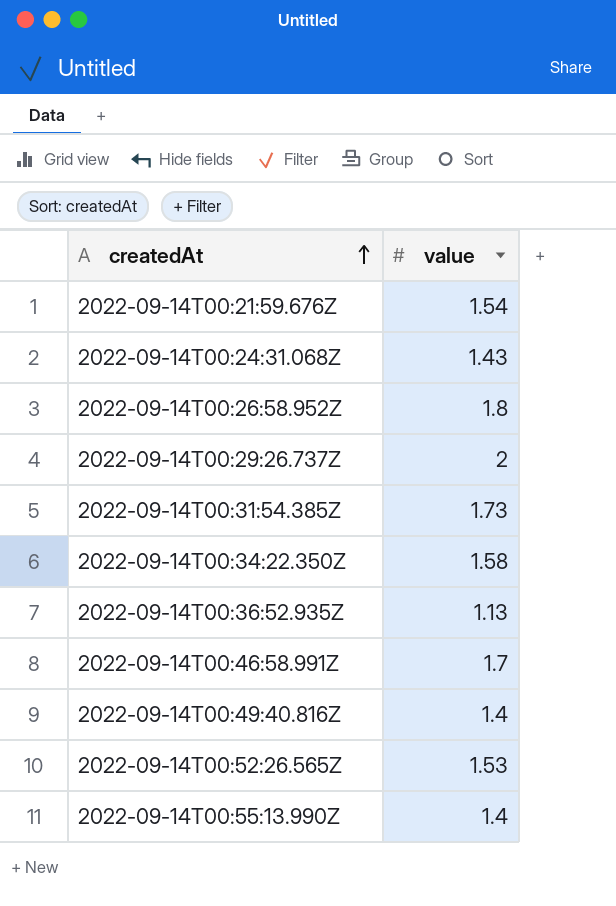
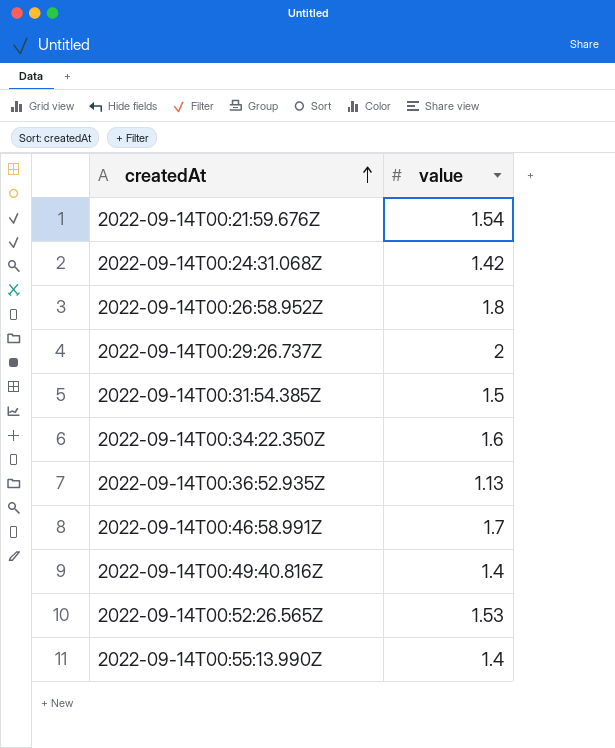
2022-09-14T00:24:31.068Z | value: 1.43 -> 1.42
2022-09-14T00:31:54.385Z | value: 1.73 -> 1.5
2022-09-14T00:34:22.350Z | value: 1.58 -> 1.6

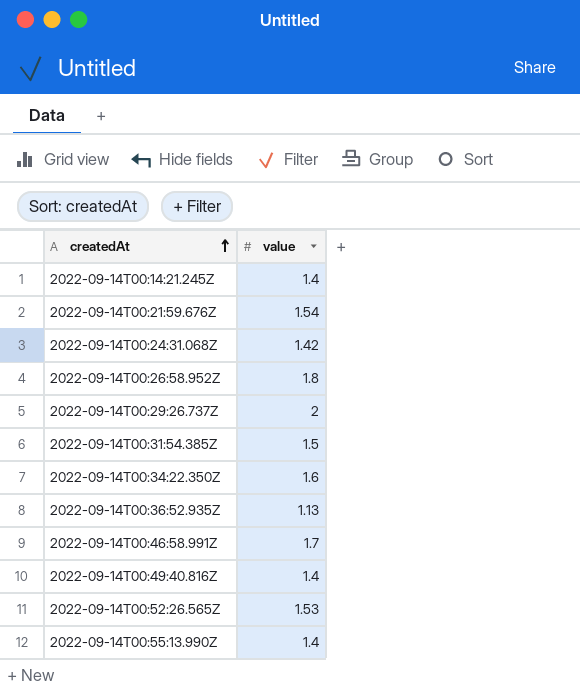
row 2022-09-14T00:14:21.245Z: none -> 1.4

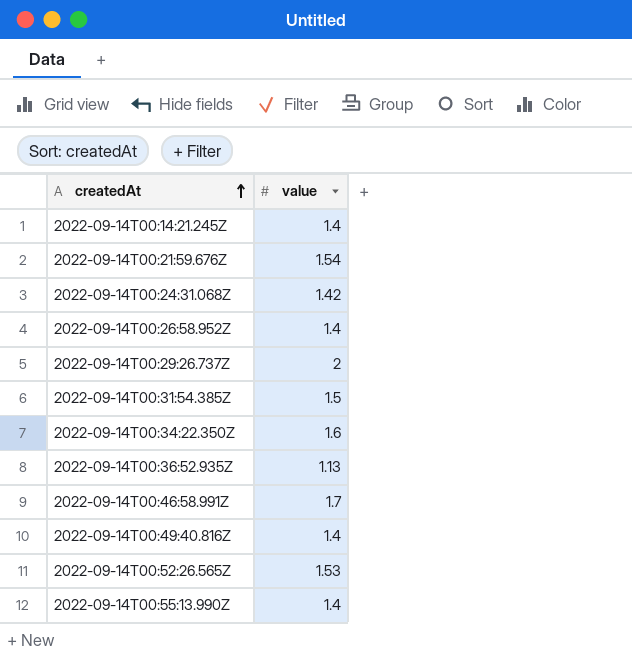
2022-09-14T00:26:58.952Z | value: 1.8 -> 1.4

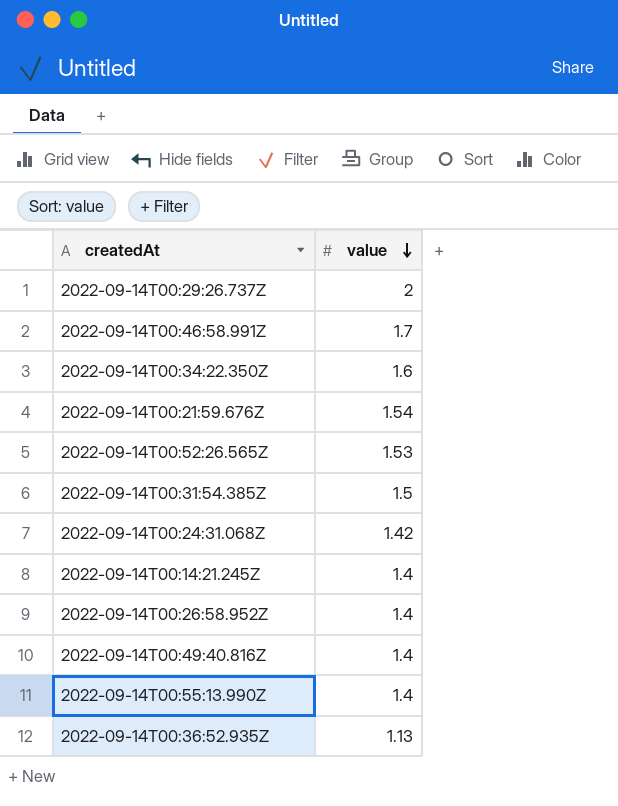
row order: createdAt ascending -> value descending

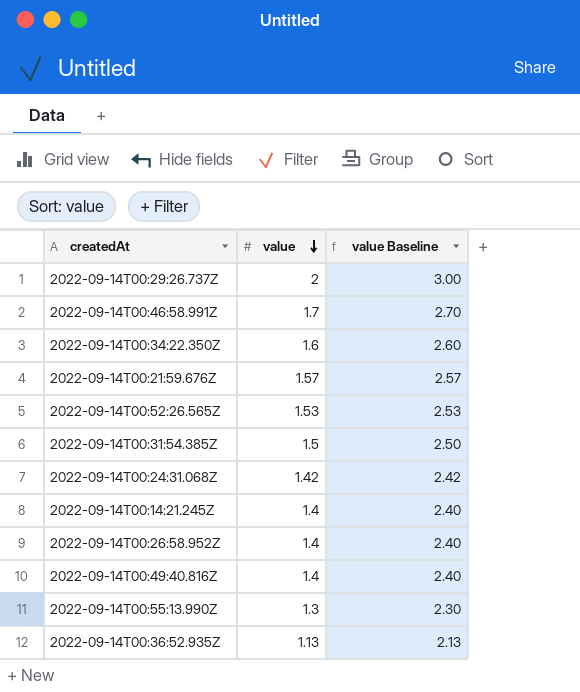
column value Baseline | formula: none -> [value] + 1
2022-09-14T00:21:59.676Z | value: 1.54 -> 1.57
2022-09-14T00:55:13.990Z | value: 1.4 -> 1.3

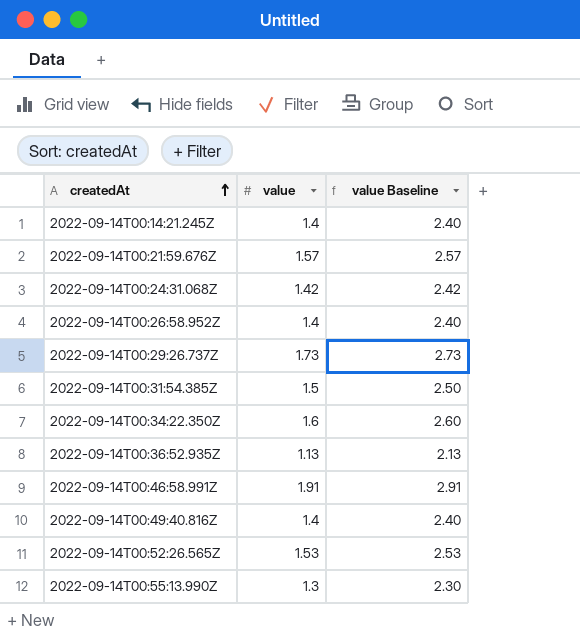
row order: value descending -> createdAt ascending
2022-09-14T00:29:26.737Z | value: 2 -> 1.73
2022-09-14T00:29:26.737Z | value Baseline: 3.00 -> 2.73
2022-09-14T00:46:58.991Z | value: 1.7 -> 1.91
2022-09-14T00:46:58.991Z | value Baseline: 2.70 -> 2.91

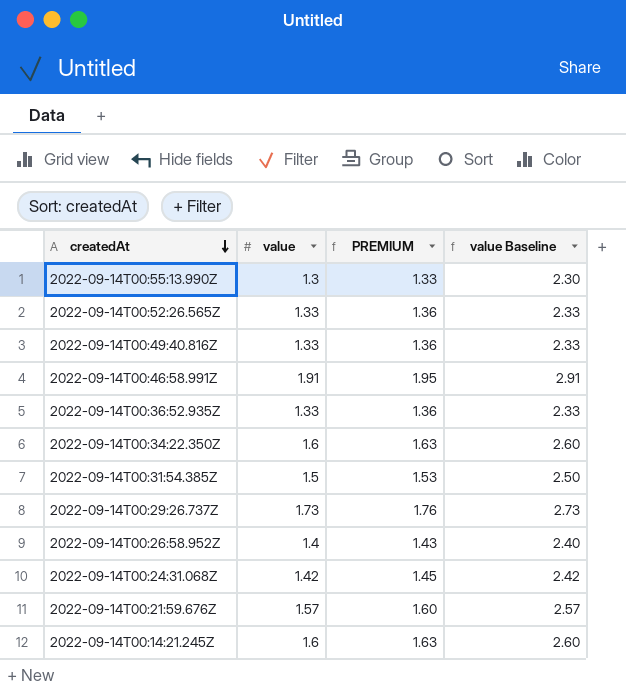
row order: createdAt ascending -> createdAt descending
column PREMIUM | formula: none -> [value] * 1.02
2022-09-14T00:52:26.565Z | value: 1.53 -> 1.33
2022-09-14T00:52:26.565Z | value Baseline: 2.53 -> 2.33
2022-09-14T00:49:40.816Z | value: 1.4 -> 1.33
2022-09-14T00:49:40.816Z | value Baseline: 2.40 -> 2.33
2022-09-14T00:36:52.935Z | value: 1.13 -> 1.33
2022-09-14T00:36:52.935Z | value Baseline: 2.13 -> 2.33
2022-09-14T00:14:21.245Z | value: 1.4 -> 1.6
2022-09-14T00:14:21.245Z | value Baseline: 2.40 -> 2.60

